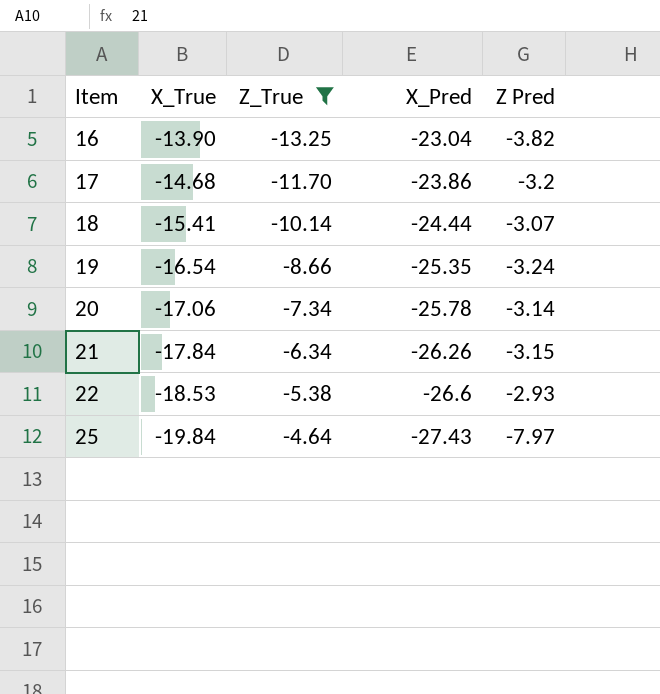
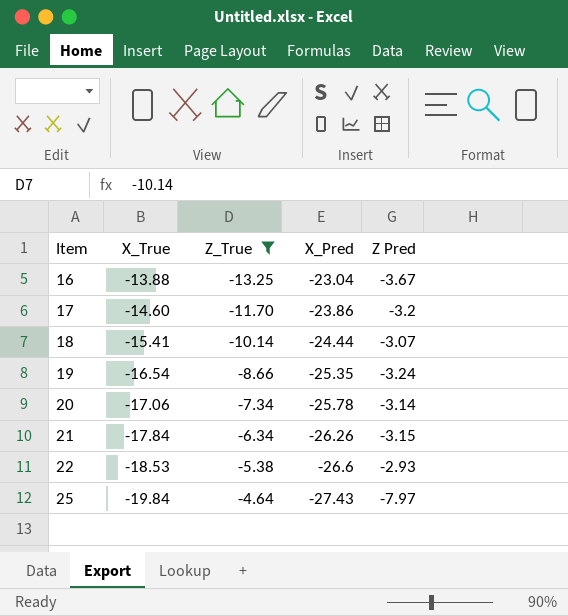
16 | X_True: -13.90 -> -13.88
16 | Z Pred: -3.82 -> -3.67
17 | X_True: -14.68 -> -14.60

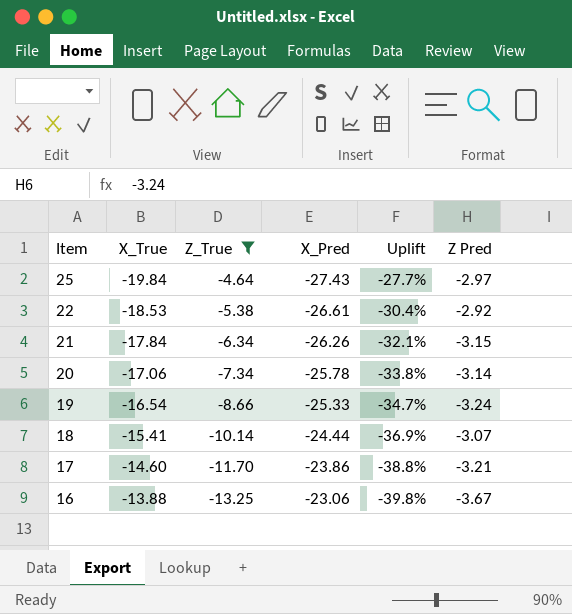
row order: Item ascending -> Item descending
column Uplift | formula: none -> ([X_True] - [X_Pred]) / [X_Pred]
25 | Z Pred: -7.97 -> -2.97
22 | X_Pred: -26.6 -> -26.61
22 | Z Pred: -2.93 -> -2.92
19 | X_Pred: -25.35 -> -25.33
17 | Z Pred: -3.2 -> -3.21
16 | X_Pred: -23.04 -> -23.06

